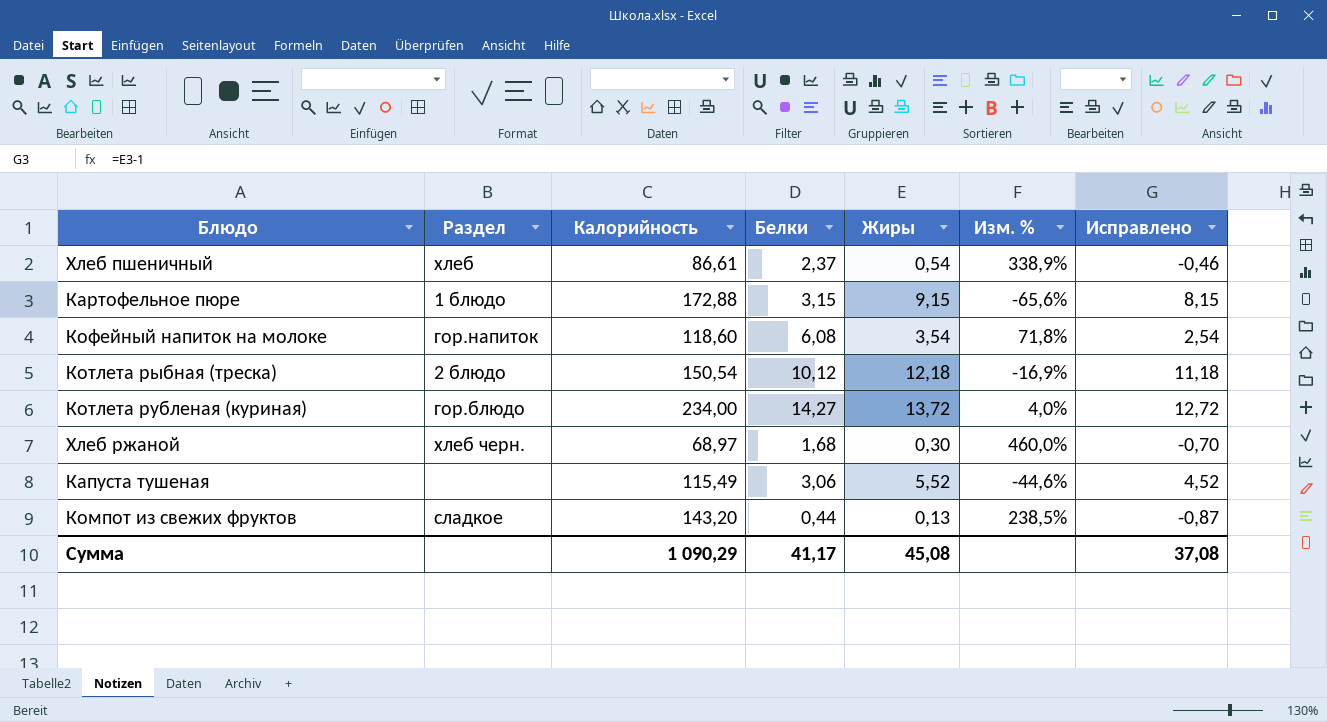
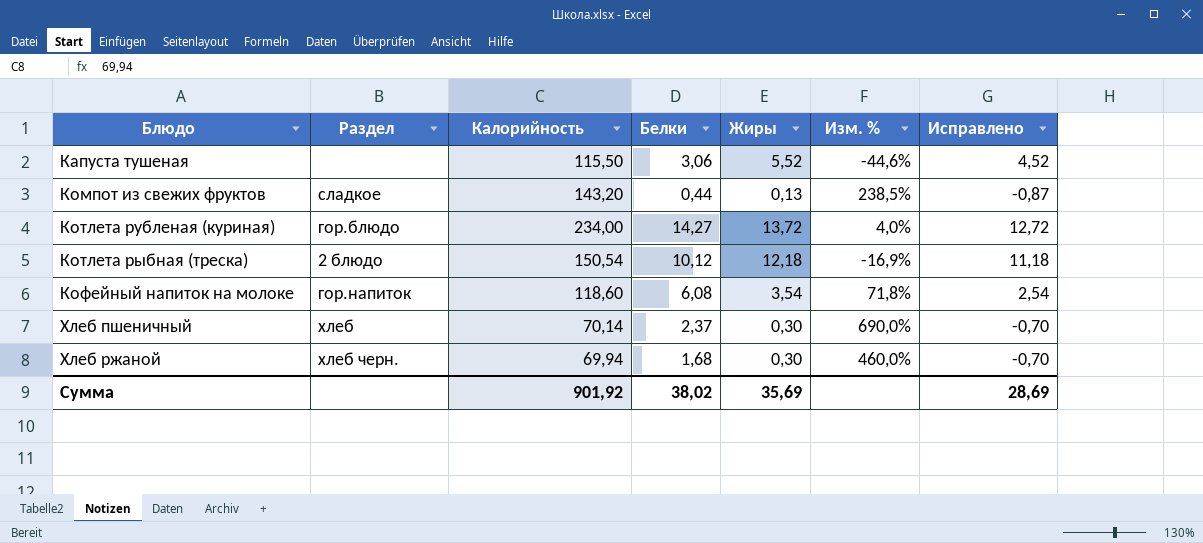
row order: none -> Блюдо ascending
row Картофельное пюре: 1 блюдо | 172,88 | 3,15 | 9,15 | -65,6% | 8,15 -> none
Капуста тушеная | Калорийность: 115,49 -> 115,50
Хлеб пшеничный | Калорийность: 86,61 -> 70,14
Хлеб пшеничный | Жиры: 0,54 -> 0,30
Хлеб пшеничный | Изм. %: 338,9% -> 690,0%
Хлеб пшеничный | Исправлено: -0,46 -> -0,70
Хлеб ржаной | Калорийность: 68,97 -> 69,94
Сумма | Калорийность: 1 090,29 -> 901,92
Сумма | Белки: 41,17 -> 38,02
Сумма | Жиры: 45,08 -> 35,69
Сумма | Исправлено: 37,08 -> 28,69

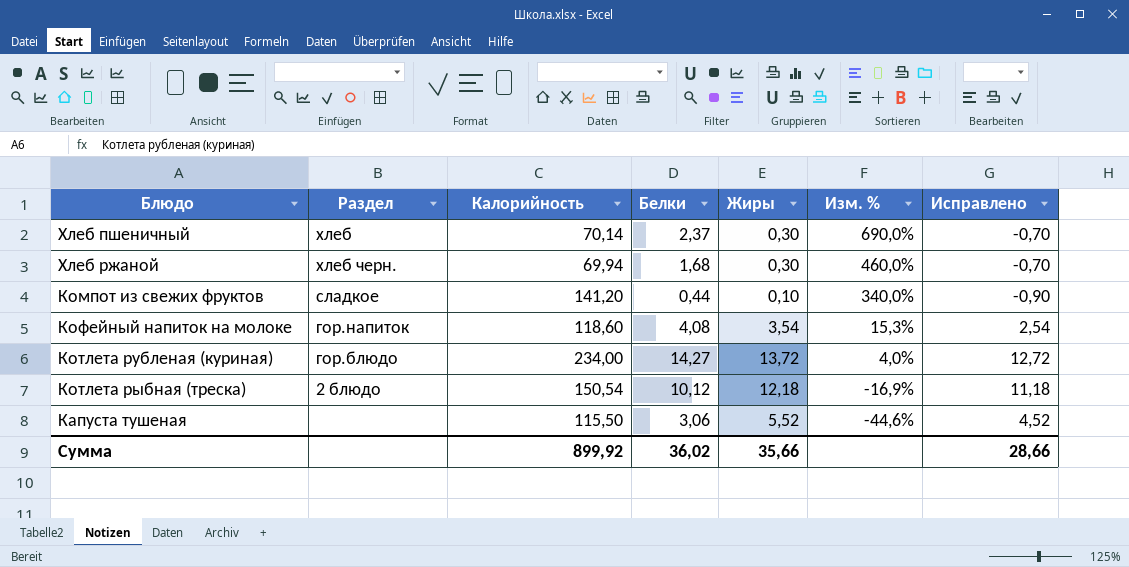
row order: Блюдо ascending -> Изм. % descending
Компот из свежих фруктов | Калорийность: 143,20 -> 141,20
Компот из свежих фруктов | Жиры: 0,13 -> 0,10
Компот из свежих фруктов | Изм. %: 238,5% -> 340,0%
Компот из свежих фруктов | Исправлено: -0,87 -> -0,90
Кофейный напиток на молоке | Белки: 6,08 -> 4,08
Кофейный напиток на молоке | Изм. %: 71,8% -> 15,3%
Сумма | Калорийность: 901,92 -> 899,92
Сумма | Белки: 38,02 -> 36,02
Сумма | Жиры: 35,69 -> 35,66
Сумма | Исправлено: 28,69 -> 28,66

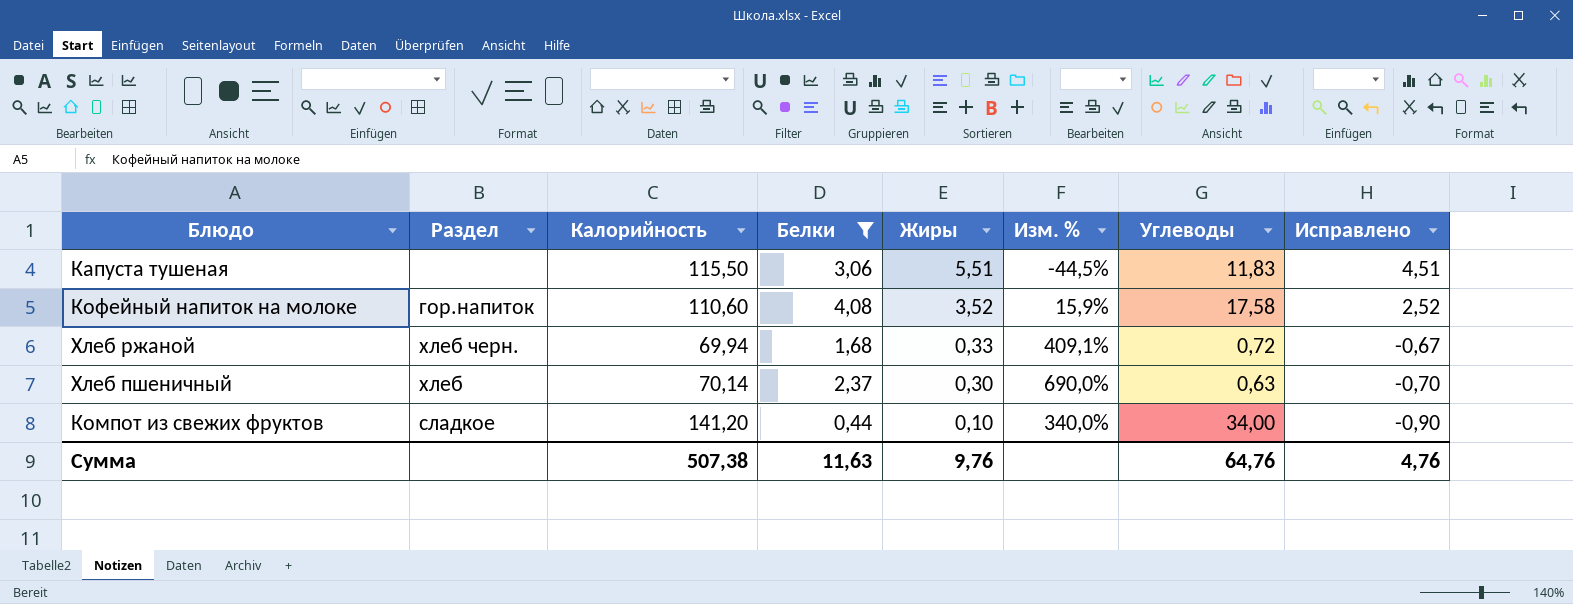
filter: none -> Белки <= 4,08
row order: Изм. % descending -> Жиры descending
column Углеводы | position: none -> 7
Капуста тушеная | Жиры: 5,52 -> 5,51
Капуста тушеная | Изм. %: -44,6% -> -44,5%
Капуста тушеная | Исправлено: 4,52 -> 4,51
Кофейный напиток на молоке | Калорийность: 118,60 -> 110,60
Кофейный напиток на молоке | Жиры: 3,54 -> 3,52
Кофейный напиток на молоке | Изм. %: 15,3% -> 15,9%
Кофейный напиток на молоке | Исправлено: 2,54 -> 2,52
Хлеб ржаной | Жиры: 0,30 -> 0,33
Хлеб ржаной | Изм. %: 460,0% -> 409,1%
Хлеб ржаной | Исправлено: -0,70 -> -0,67
Сумма | Калорийность: 899,92 -> 507,38
Сумма | Белки: 36,02 -> 11,63
Сумма | Жиры: 35,66 -> 9,76
Сумма | Исправлено: 28,66 -> 4,76

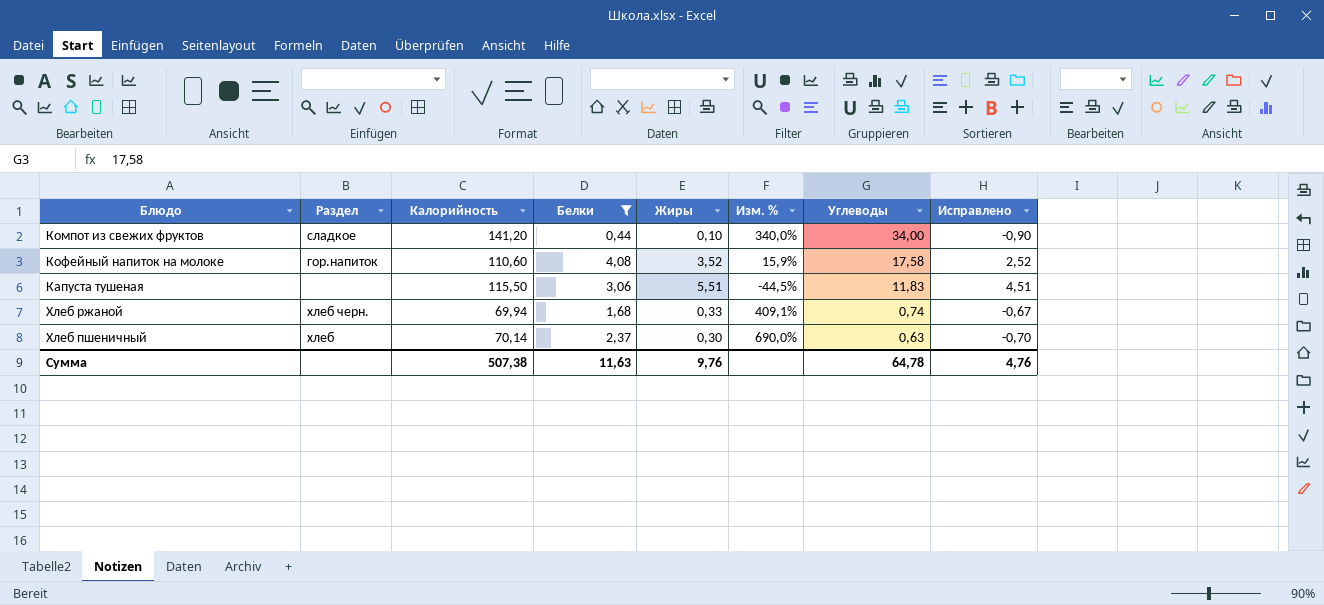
row order: Жиры descending -> Углеводы descending
Хлеб ржаной | Углеводы: 0,72 -> 0,74
Сумма | Углеводы: 64,76 -> 64,78

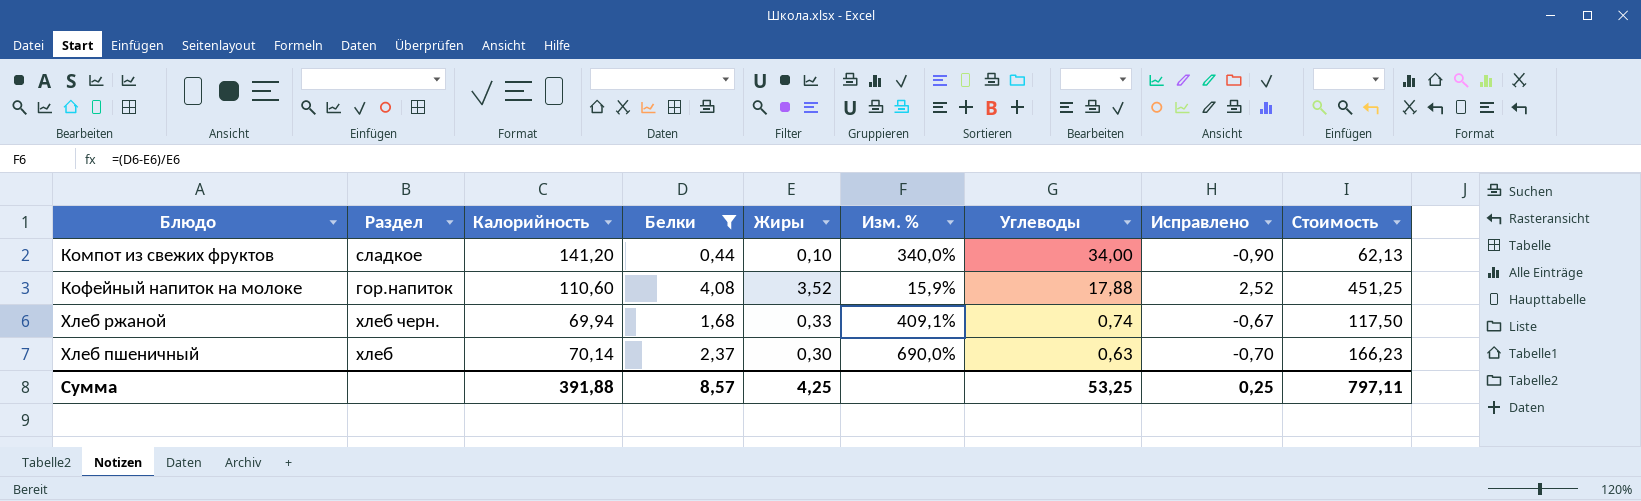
column Стоимость | formula: none -> [Калорийность] * [Белки]
row Капуста тушеная: none | 115,50 | 3,06 | 5,51 | -44,5% | 11,83 | 4,51 -> none
Кофейный напиток на молоке | Углеводы: 17,58 -> 17,88
Сумма | Калорийность: 507,38 -> 391,88
Сумма | Белки: 11,63 -> 8,57
Сумма | Жиры: 9,76 -> 4,25
Сумма | Углеводы: 64,78 -> 53,25
Сумма | Исправлено: 4,76 -> 0,25

